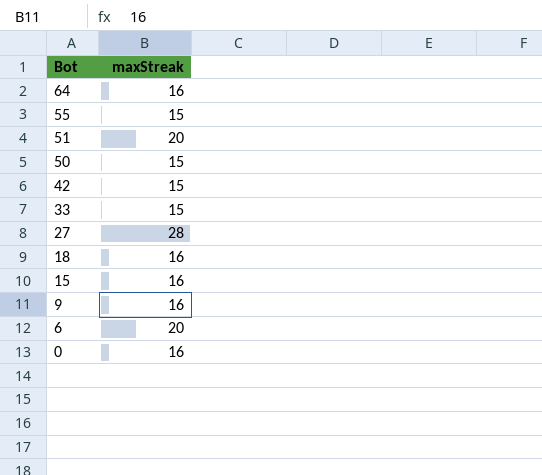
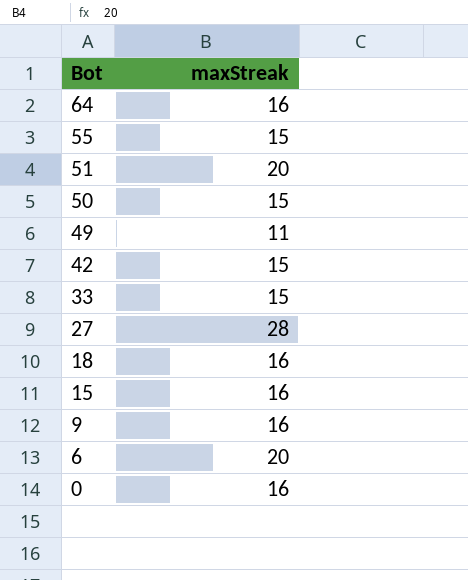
row 49: none -> 11

